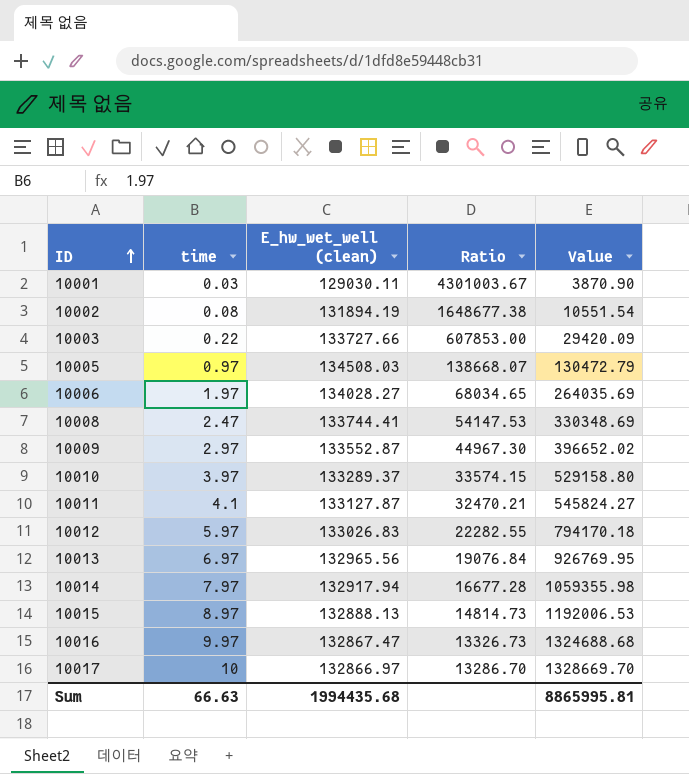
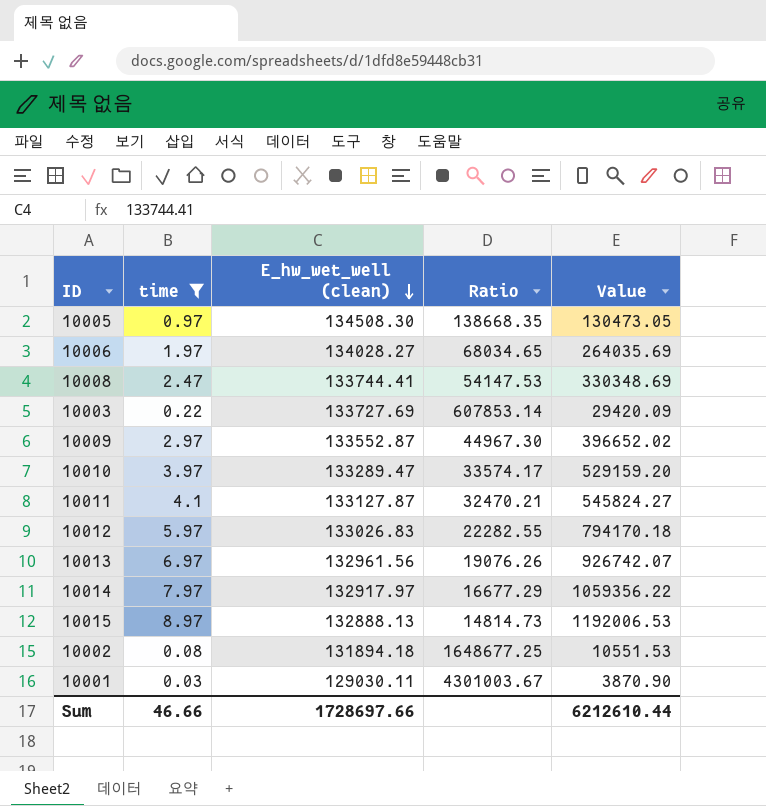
filter: none -> time <= 8.97
row order: ID ascending -> E_hw_wet_well (clean) descending
10005 | E_hw_wet_well (clean): 134508.03 -> 134508.30
10005 | Ratio: 138668.07 -> 138668.35
10005 | Value: 130472.79 -> 130473.05
10003 | E_hw_wet_well (clean): 133727.66 -> 133727.69
10003 | Ratio: 607853.00 -> 607853.14
10010 | E_hw_wet_well (clean): 133289.37 -> 133289.47
10010 | Ratio: 33574.15 -> 33574.17
10010 | Value: 529158.80 -> 529159.20
10013 | E_hw_wet_well (clean): 132965.56 -> 132961.56
10013 | Ratio: 19076.84 -> 19076.26
10013 | Value: 926769.95 -> 926742.07
10014 | E_hw_wet_well (clean): 132917.94 -> 132917.97
10014 | Ratio: 16677.28 -> 16677.29
10014 | Value: 1059355.98 -> 1059356.22
10002 | E_hw_wet_well (clean): 131894.19 -> 131894.18
10002 | Ratio: 1648677.38 -> 1648677.25
10002 | Value: 10551.54 -> 10551.53
Sum | time: 66.63 -> 46.66
Sum | E_hw_wet_well (clean): 1994435.68 -> 1728697.66
Sum | Value: 8865995.81 -> 6212610.44

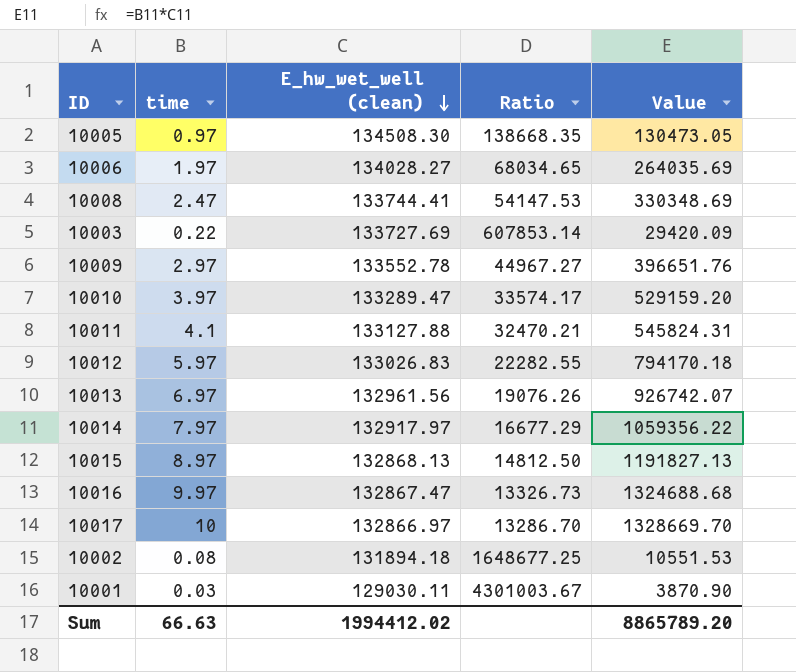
filter: time <= 8.97 -> none
10009 | E_hw_wet_well (clean): 133552.87 -> 133552.78
10009 | Ratio: 44967.30 -> 44967.27
10009 | Value: 396652.02 -> 396651.76
10011 | E_hw_wet_well (clean): 133127.87 -> 133127.88
10011 | Value: 545824.27 -> 545824.31
10015 | E_hw_wet_well (clean): 132888.13 -> 132868.13
10015 | Ratio: 14814.73 -> 14812.50
10015 | Value: 1192006.53 -> 1191827.13
Sum | time: 46.66 -> 66.63
Sum | E_hw_wet_well (clean): 1728697.66 -> 1994412.02
Sum | Value: 6212610.44 -> 8865789.20

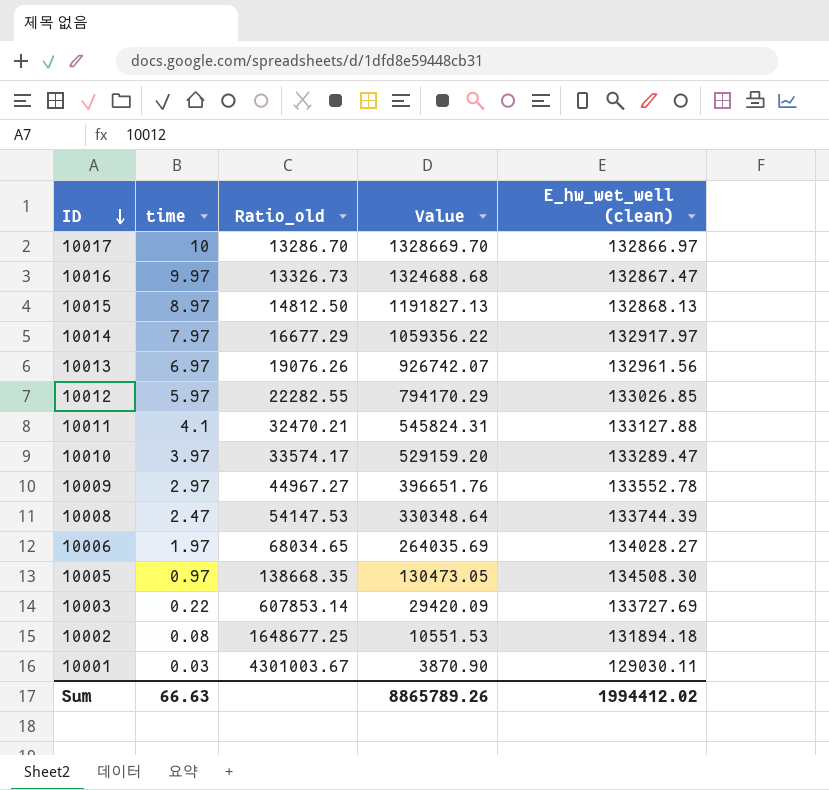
row order: E_hw_wet_well (clean) descending -> ID descending
column name: Ratio -> Ratio_old
column E_hw_wet_well (clean) | position: 3 -> 5
10012 | Value: 794170.18 -> 794170.29
10012 | E_hw_wet_well (clean): 133026.83 -> 133026.85
10008 | Value: 330348.69 -> 330348.64
10008 | E_hw_wet_well (clean): 133744.41 -> 133744.39
Sum | Value: 8865789.20 -> 8865789.26

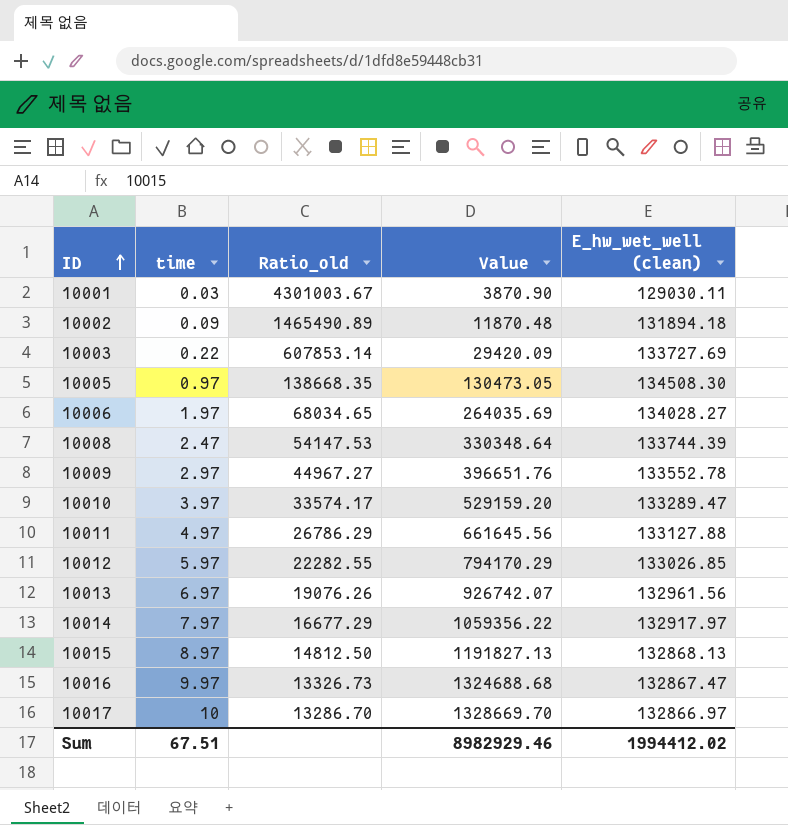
row order: ID descending -> ID ascending
10002 | time: 0.08 -> 0.09
10002 | Ratio_old: 1648677.25 -> 1465490.89
10002 | Value: 10551.53 -> 11870.48
10011 | time: 4.1 -> 4.97
10011 | Ratio_old: 32470.21 -> 26786.29
10011 | Value: 545824.31 -> 661645.56
Sum | time: 66.63 -> 67.51
Sum | Value: 8865789.26 -> 8982929.46

